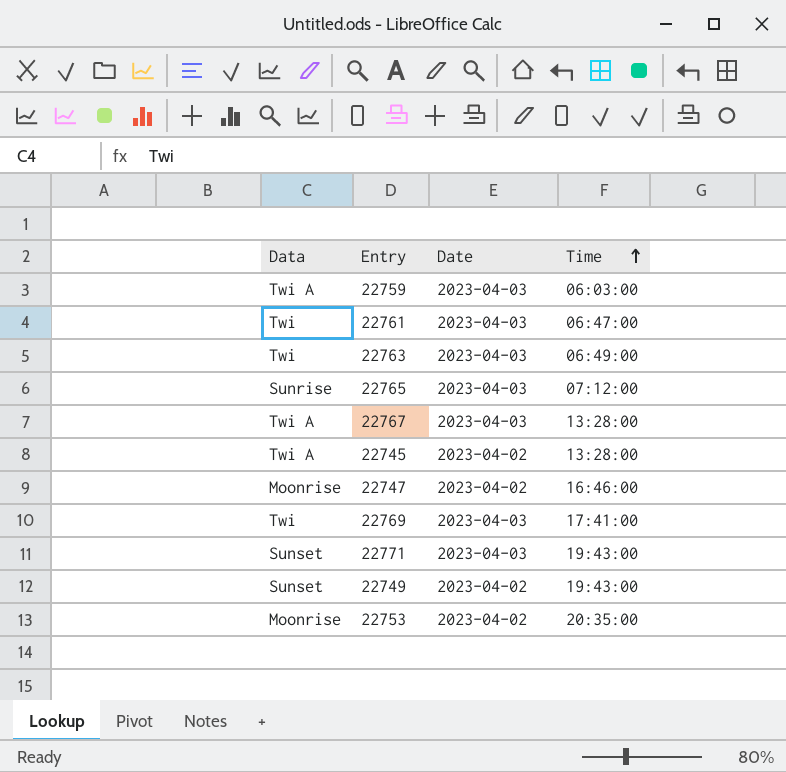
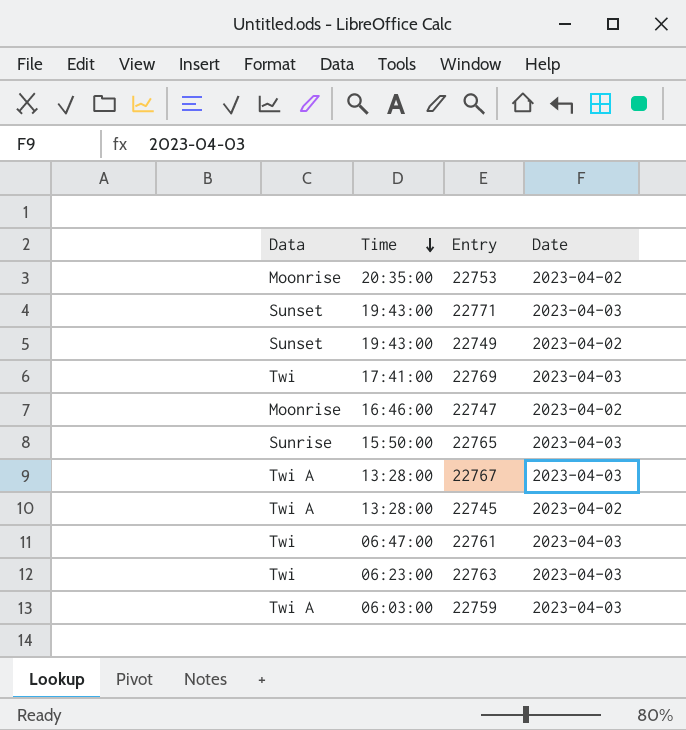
row order: Time ascending -> Time descending
column Time | position: 4 -> 2
22765 | Time: 07:12:00 -> 15:50:00
22763 | Time: 06:49:00 -> 06:23:00

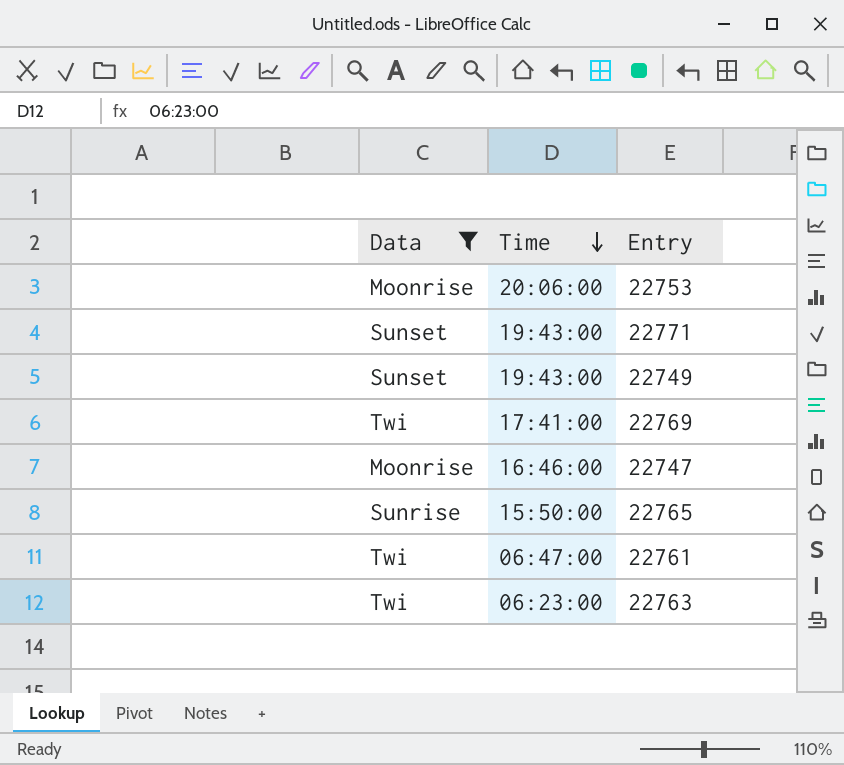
filter: none -> Data != Twi A
column Date | position: 4 -> none
22753 | Time: 20:35:00 -> 20:06:00

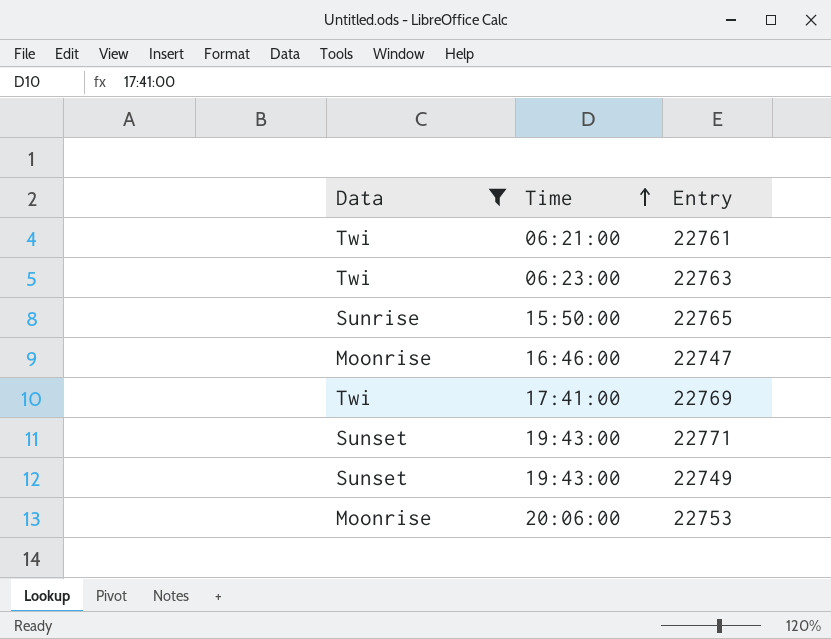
row order: Time descending -> Time ascending
22761 | Time: 06:47:00 -> 06:21:00

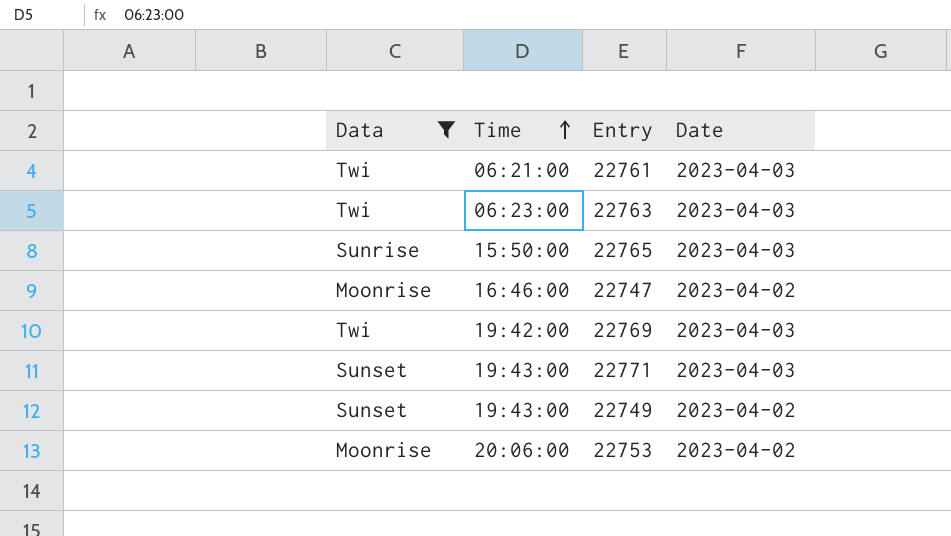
column Date | position: none -> 4
22769 | Time: 17:41:00 -> 19:42:00

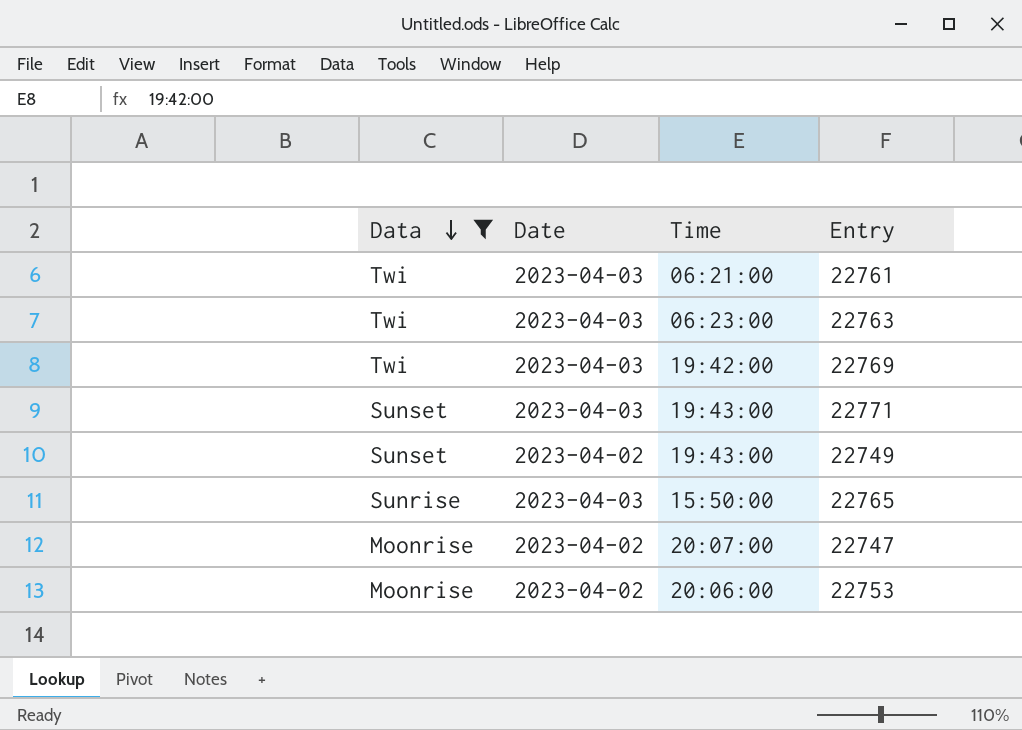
row order: Time ascending -> Data descending
column Date | position: 4 -> 2
22747 | Time: 16:46:00 -> 20:07:00

